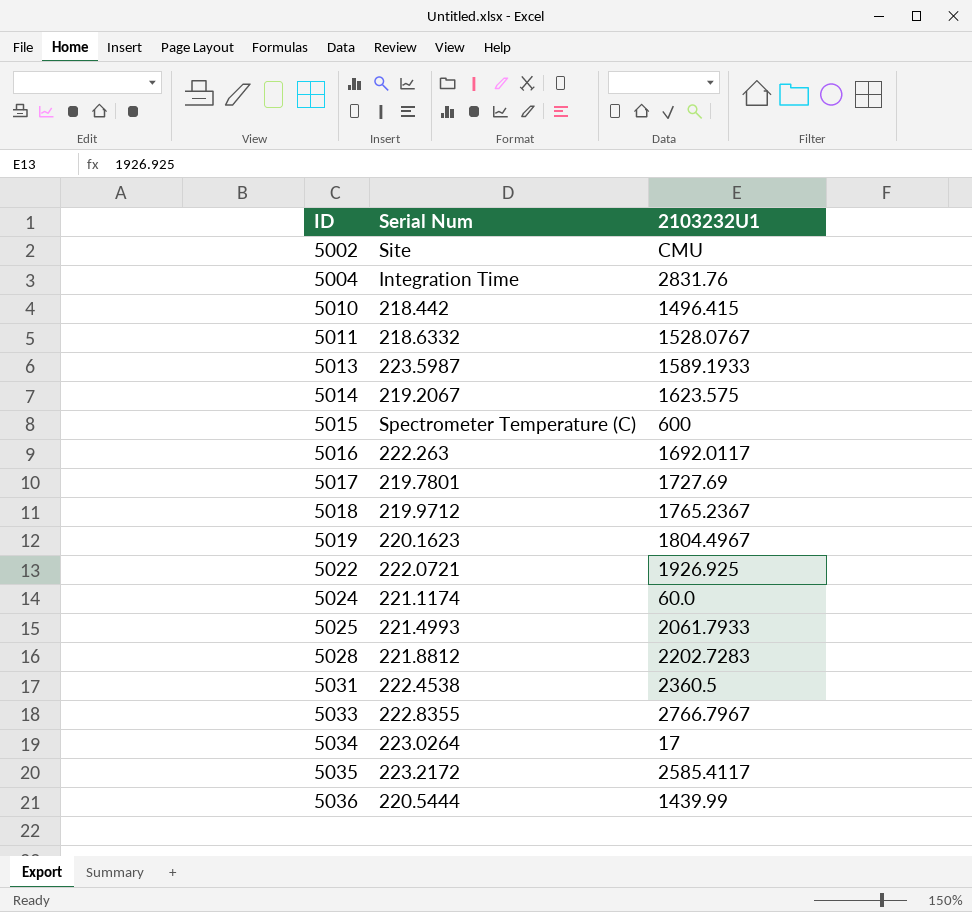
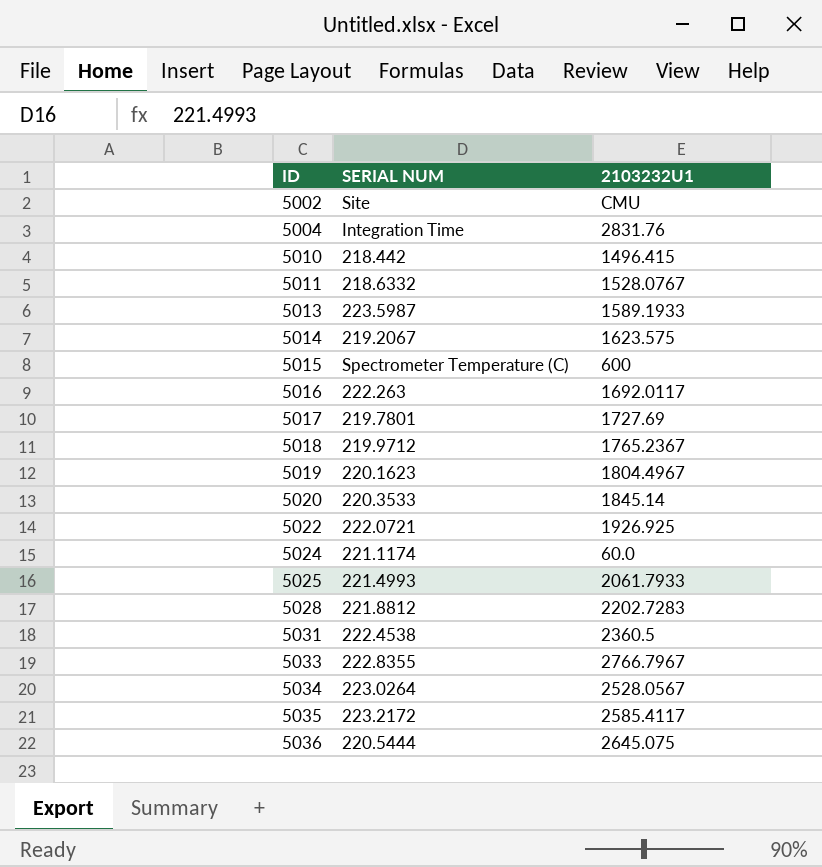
column name: Serial Num -> SERIAL NUM
row 5020: none -> 220.3533 | 1845.14
5034 | 2103232U1: 17 -> 2528.0567
5036 | 2103232U1: 1439.99 -> 2645.075

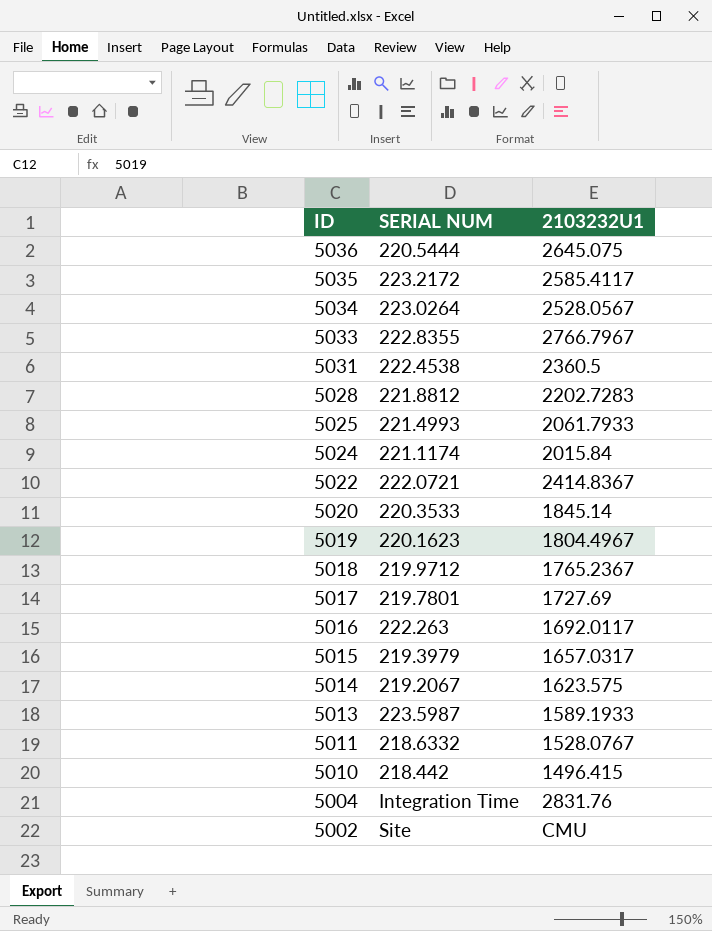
row order: ID ascending -> ID descending
5024 | 2103232U1: 60.0 -> 2015.84
5022 | 2103232U1: 1926.925 -> 2414.8367
5015 | SERIAL NUM: Spectrometer Temperature (C) -> 219.3979
5015 | 2103232U1: 600 -> 1657.0317

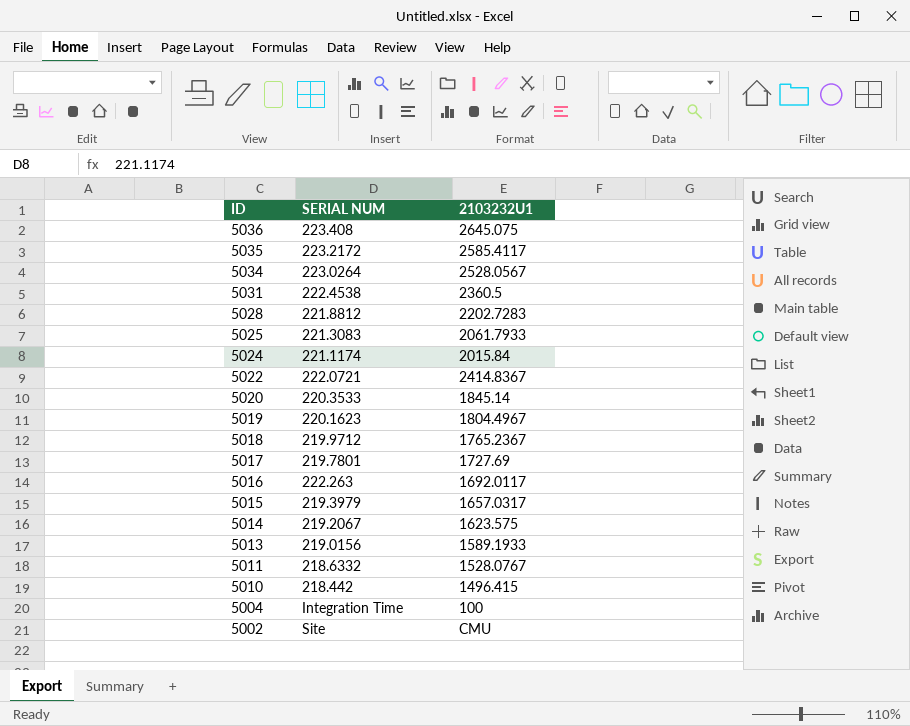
row 5033: 222.8355 | 2766.7967 -> none
5036 | SERIAL NUM: 220.5444 -> 223.408
5025 | SERIAL NUM: 221.4993 -> 221.3083
5013 | SERIAL NUM: 223.5987 -> 219.0156
5004 | 2103232U1: 2831.76 -> 100

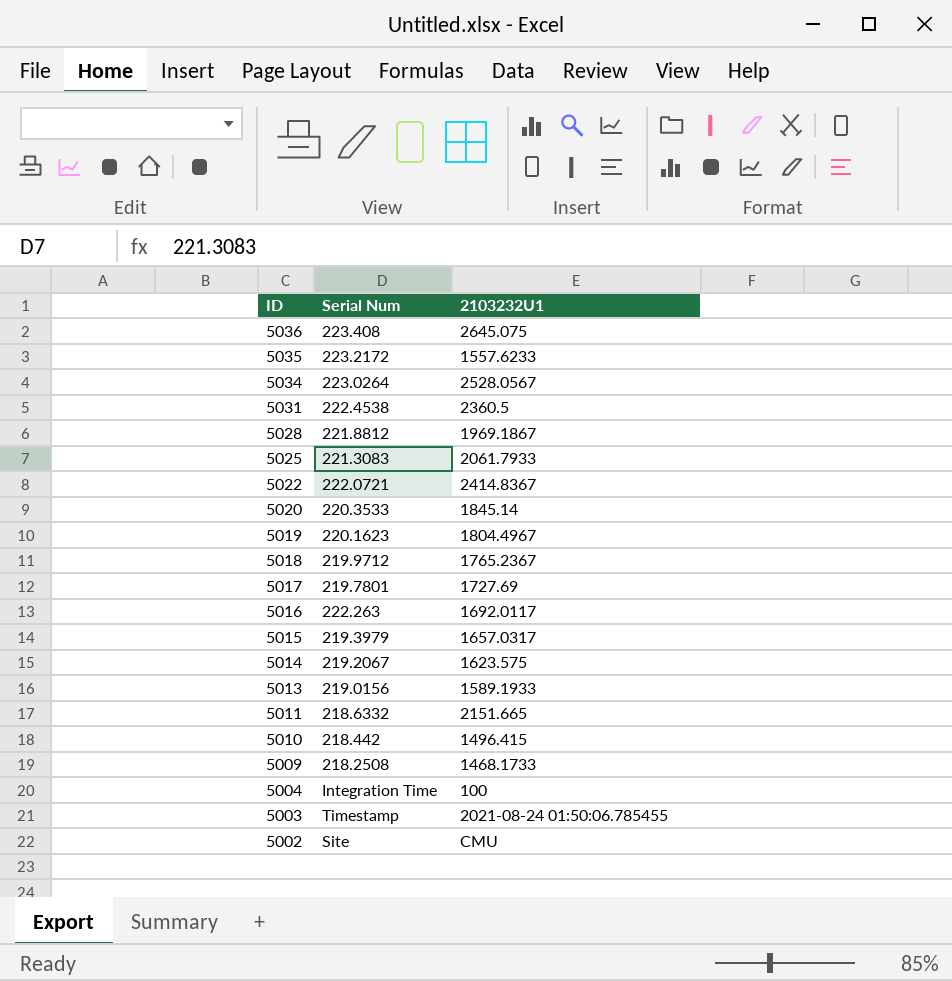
column name: SERIAL NUM -> Serial Num
row 5024: 221.1174 | 2015.84 -> none
5035 | 2103232U1: 2585.4117 -> 1557.6233
5028 | 2103232U1: 2202.7283 -> 1969.1867
5011 | 2103232U1: 1528.0767 -> 2151.665
row 5009: none -> 218.2508 | 1468.1733
row 5003: none -> Timestamp | 2021-08-24 01:50:06.785455

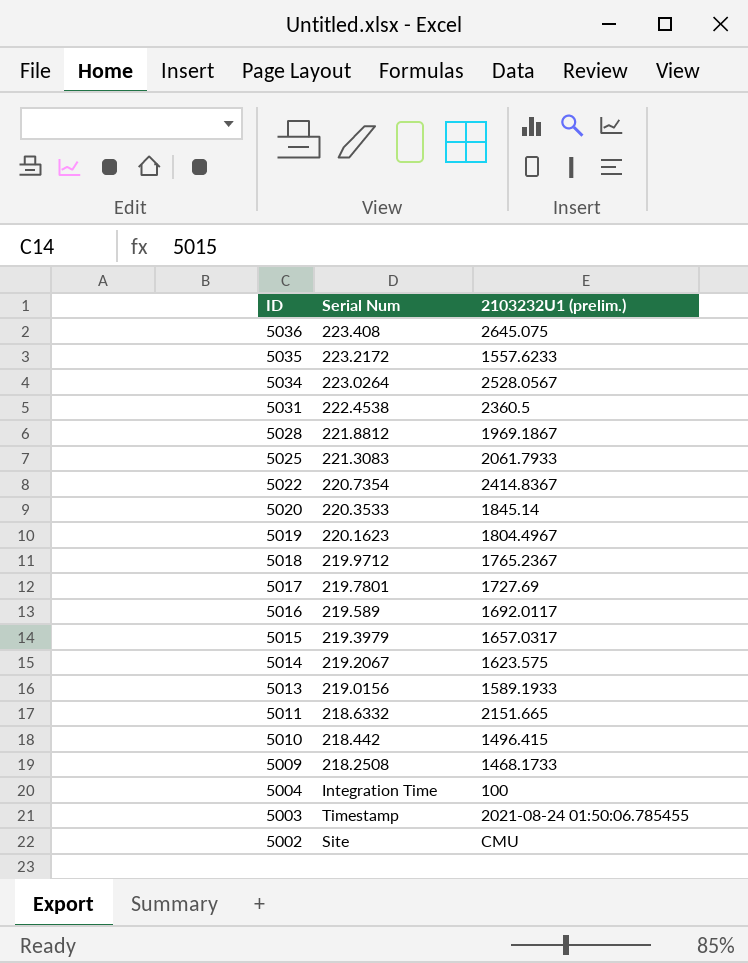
column name: 2103232U1 -> 2103232U1 (prelim.)
5022 | Serial Num: 222.0721 -> 220.7354
5016 | Serial Num: 222.263 -> 219.589

